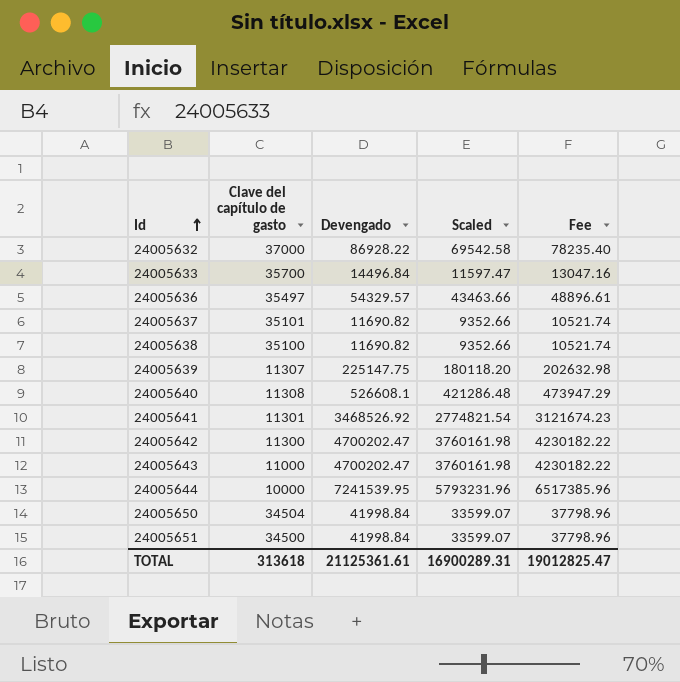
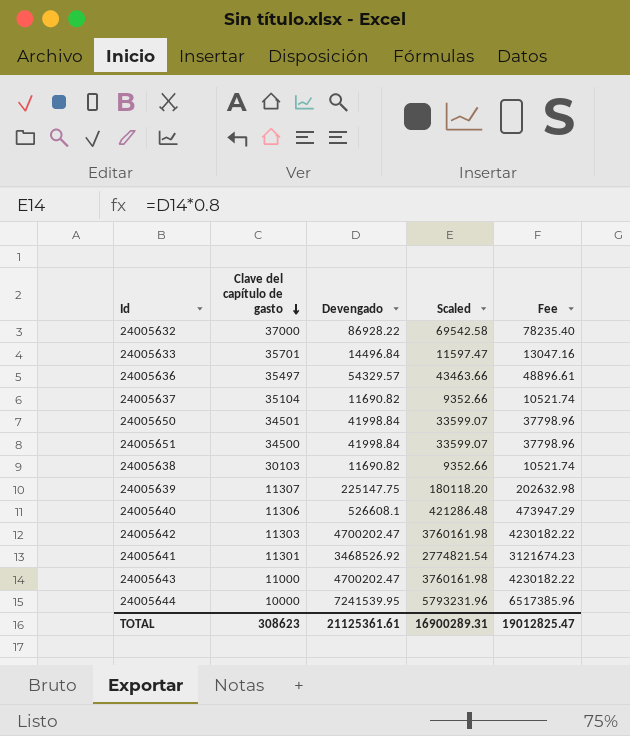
row order: Id ascending -> Clave del capítulo de gasto descending
24005633 | Clave del capítulo de gasto: 35700 -> 35701
24005637 | Clave del capítulo de gasto: 35101 -> 35104
24005650 | Clave del capítulo de gasto: 34504 -> 34501
24005638 | Clave del capítulo de gasto: 35100 -> 30103
24005640 | Clave del capítulo de gasto: 11308 -> 11306
24005642 | Clave del capítulo de gasto: 11300 -> 11303
TOTAL | Clave del capítulo de gasto: 313618 -> 308623

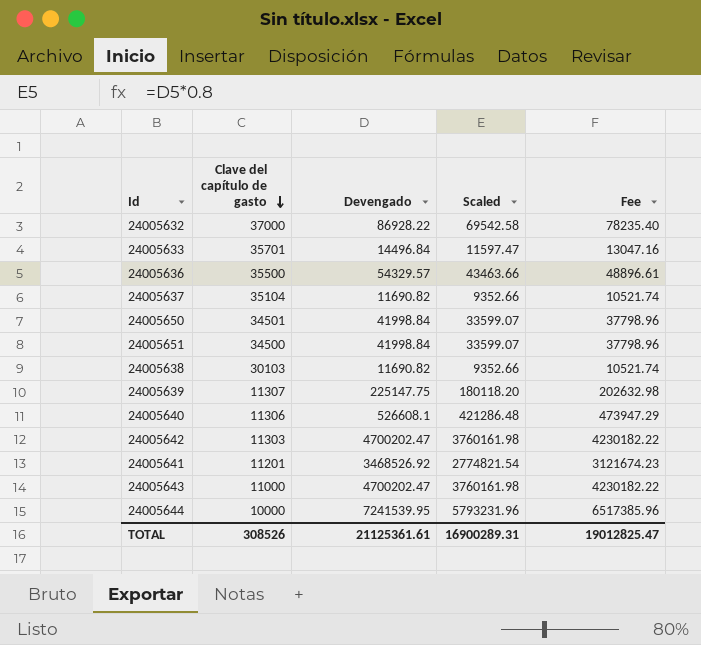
24005636 | Clave del capítulo de gasto: 35497 -> 35500
24005641 | Clave del capítulo de gasto: 11301 -> 11201
TOTAL | Clave del capítulo de gasto: 308623 -> 308526

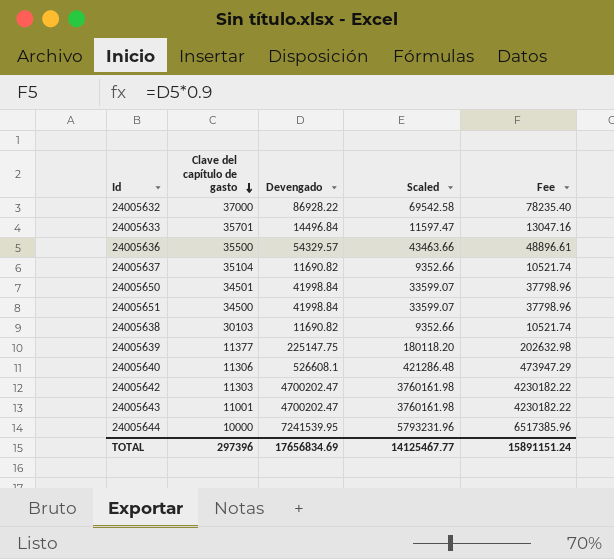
row 24005641: 11201 | 3468526.92 | 2774821.54 | 3121674.23 -> none
24005639 | Clave del capítulo de gasto: 11307 -> 11377
24005643 | Clave del capítulo de gasto: 11000 -> 11001
TOTAL | Clave del capítulo de gasto: 308526 -> 297396
TOTAL | Devengado: 21125361.61 -> 17656834.69
TOTAL | Scaled: 16900289.31 -> 14125467.77
TOTAL | Fee: 19012825.47 -> 15891151.24

